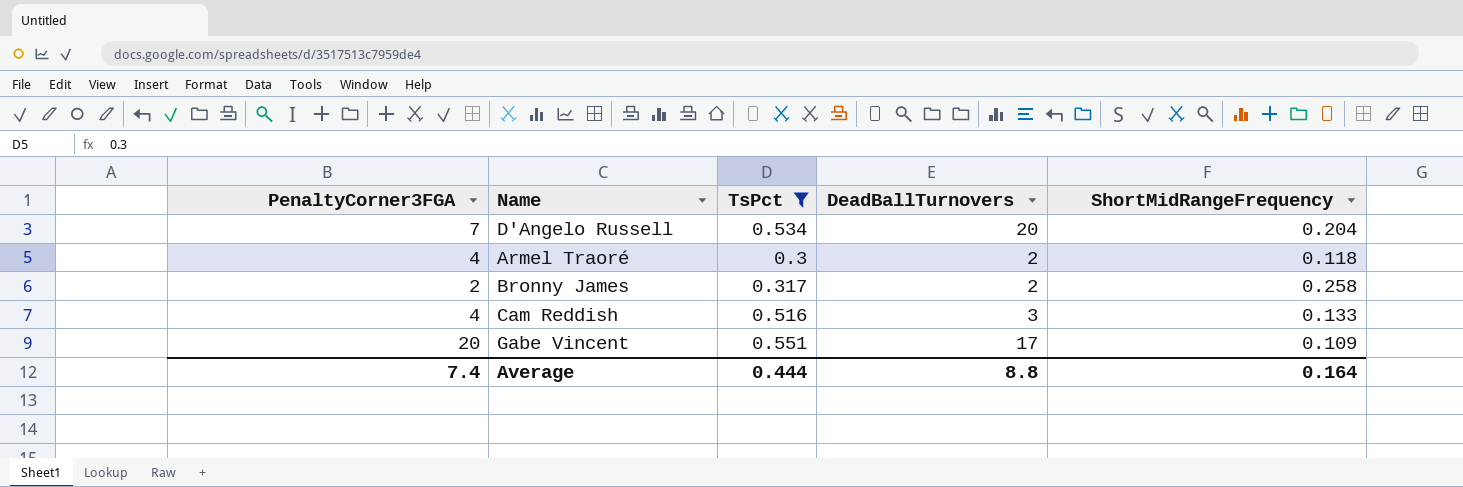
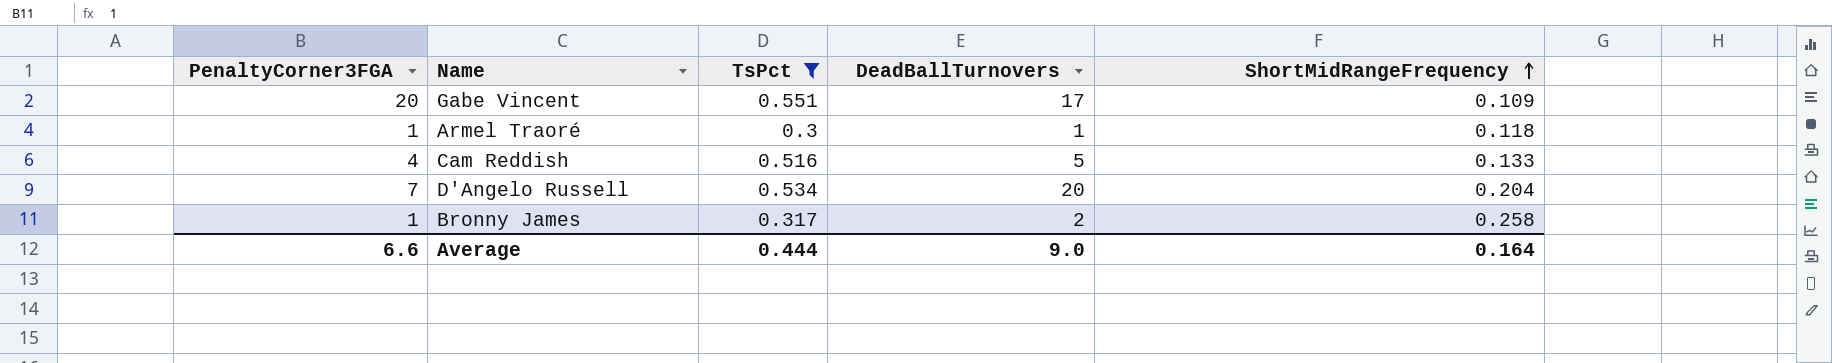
row order: none -> ShortMidRangeFrequency ascending
Armel Traoré | PenaltyCorner3FGA: 4 -> 1
Armel Traoré | DeadBallTurnovers: 2 -> 1
Cam Reddish | DeadBallTurnovers: 3 -> 5
Bronny James | PenaltyCorner3FGA: 2 -> 1
Average | PenaltyCorner3FGA: 7.4 -> 6.6
Average | DeadBallTurnovers: 8.8 -> 9.0

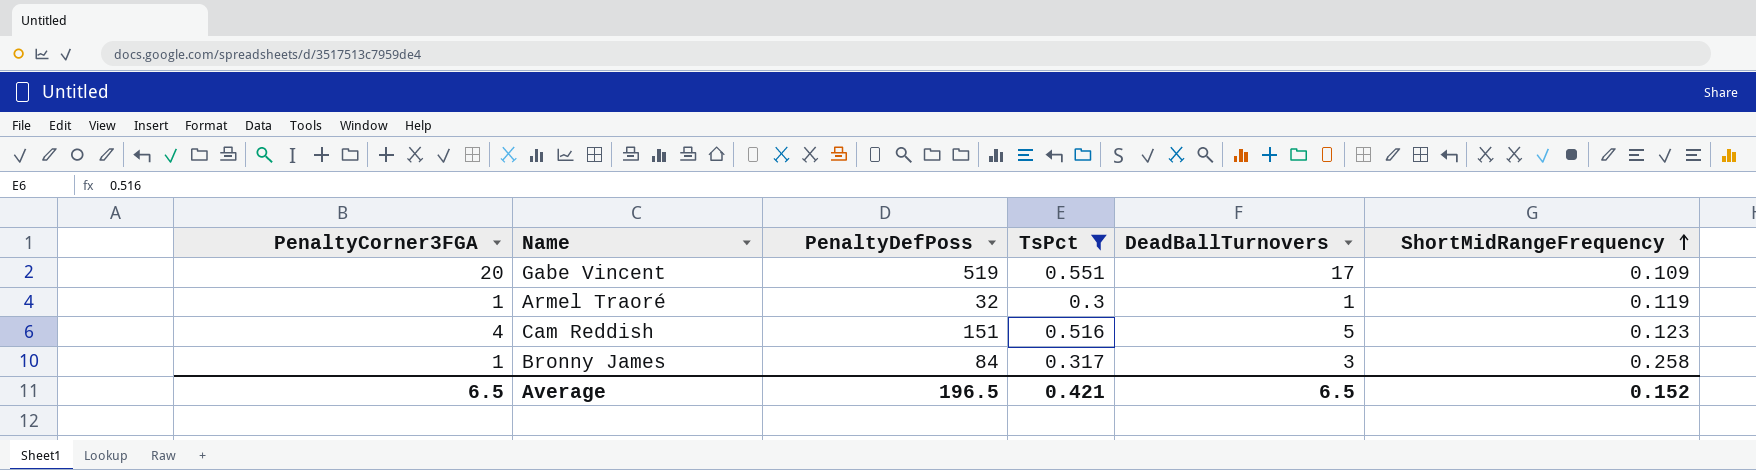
column PenaltyDefPoss | position: none -> 3
row D'Angelo Russell: 7 | 0.534 | 20 | 0.204 -> none
Armel Traoré | ShortMidRangeFrequency: 0.118 -> 0.119
Cam Reddish | ShortMidRangeFrequency: 0.133 -> 0.123
Bronny James | DeadBallTurnovers: 2 -> 3
Average | PenaltyCorner3FGA: 6.6 -> 6.5
Average | TsPct: 0.444 -> 0.421
Average | DeadBallTurnovers: 9.0 -> 6.5
Average | ShortMidRangeFrequency: 0.164 -> 0.152

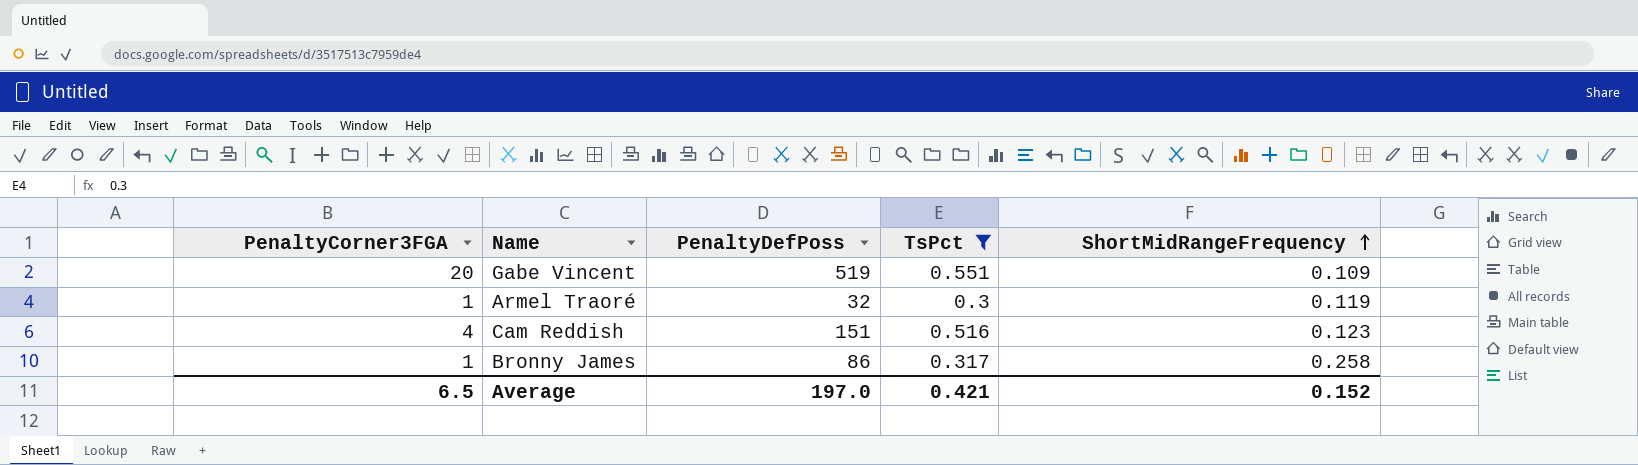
column DeadBallTurnovers | position: 5 -> none
Bronny James | PenaltyDefPoss: 84 -> 86
Average | PenaltyDefPoss: 196.5 -> 197.0

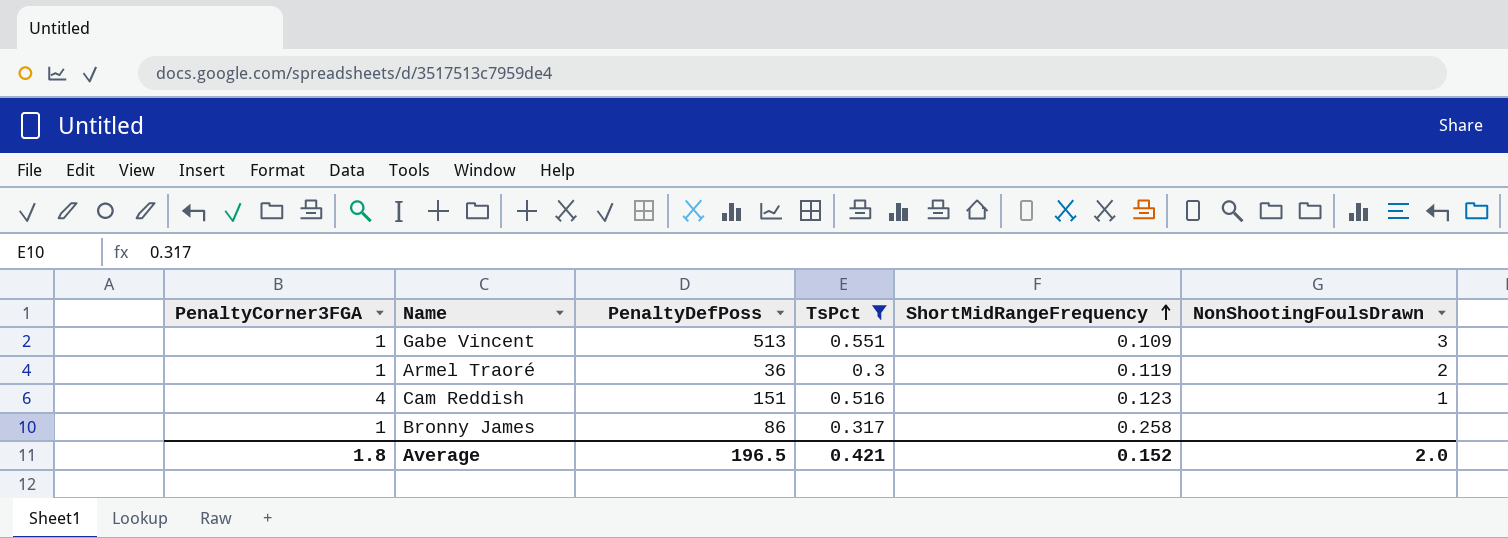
column NonShootingFoulsDrawn | position: none -> 6
Gabe Vincent | PenaltyCorner3FGA: 20 -> 1
Gabe Vincent | PenaltyDefPoss: 519 -> 513
Armel Traoré | PenaltyDefPoss: 32 -> 36
Average | PenaltyCorner3FGA: 6.5 -> 1.8
Average | PenaltyDefPoss: 197.0 -> 196.5

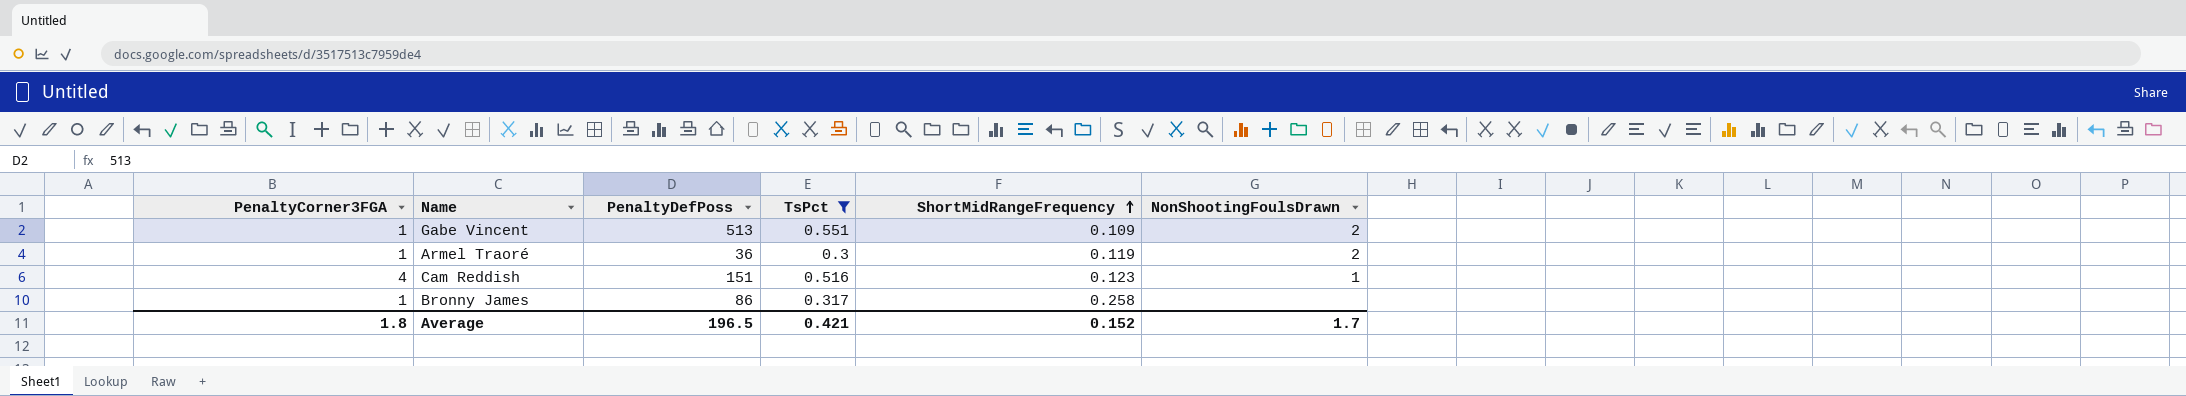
Gabe Vincent | NonShootingFoulsDrawn: 3 -> 2
Average | NonShootingFoulsDrawn: 2.0 -> 1.7

